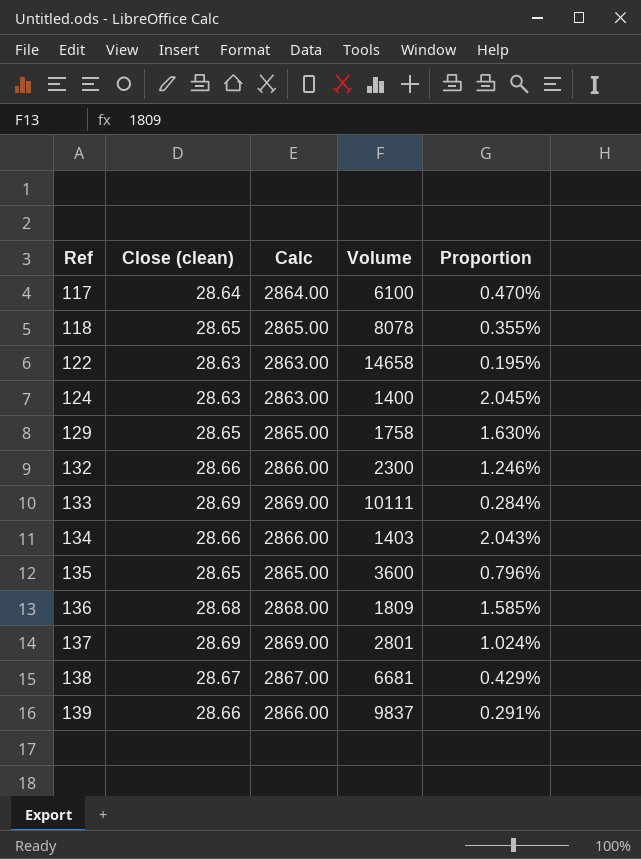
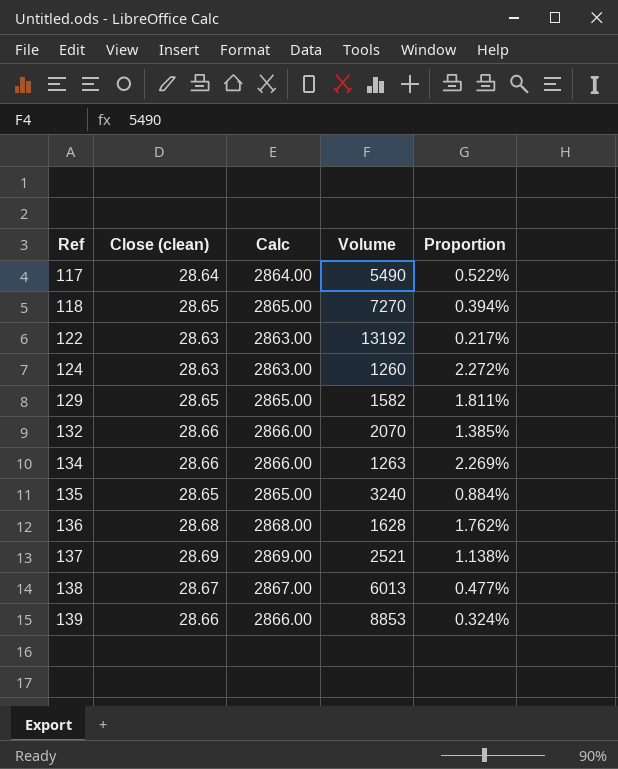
row 133: 28.69 | 2869.00 | 10111 | 0.284% -> none
117 | Volume: 6100 -> 5490
117 | Proportion: 0.470% -> 0.522%
118 | Volume: 8078 -> 7270
118 | Proportion: 0.355% -> 0.394%
122 | Volume: 14658 -> 13192
122 | Proportion: 0.195% -> 0.217%
124 | Volume: 1400 -> 1260
124 | Proportion: 2.045% -> 2.272%
129 | Volume: 1758 -> 1582
129 | Proportion: 1.630% -> 1.811%
132 | Volume: 2300 -> 2070
132 | Proportion: 1.246% -> 1.385%
134 | Volume: 1403 -> 1263
134 | Proportion: 2.043% -> 2.269%
135 | Volume: 3600 -> 3240
135 | Proportion: 0.796% -> 0.884%
136 | Volume: 1809 -> 1628
136 | Proportion: 1.585% -> 1.762%
137 | Volume: 2801 -> 2521
137 | Proportion: 1.024% -> 1.138%
138 | Volume: 6681 -> 6013
138 | Proportion: 0.429% -> 0.477%
139 | Volume: 9837 -> 8853
139 | Proportion: 0.291% -> 0.324%

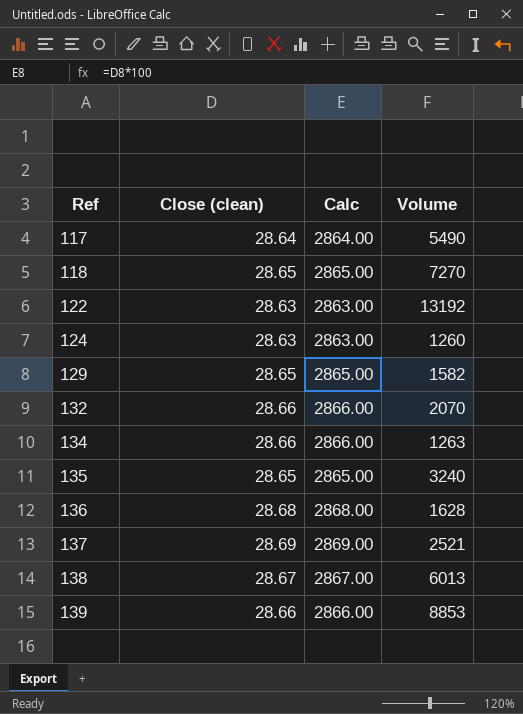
column Proportion | formula: [Close (clean)] / [Volume] -> none

